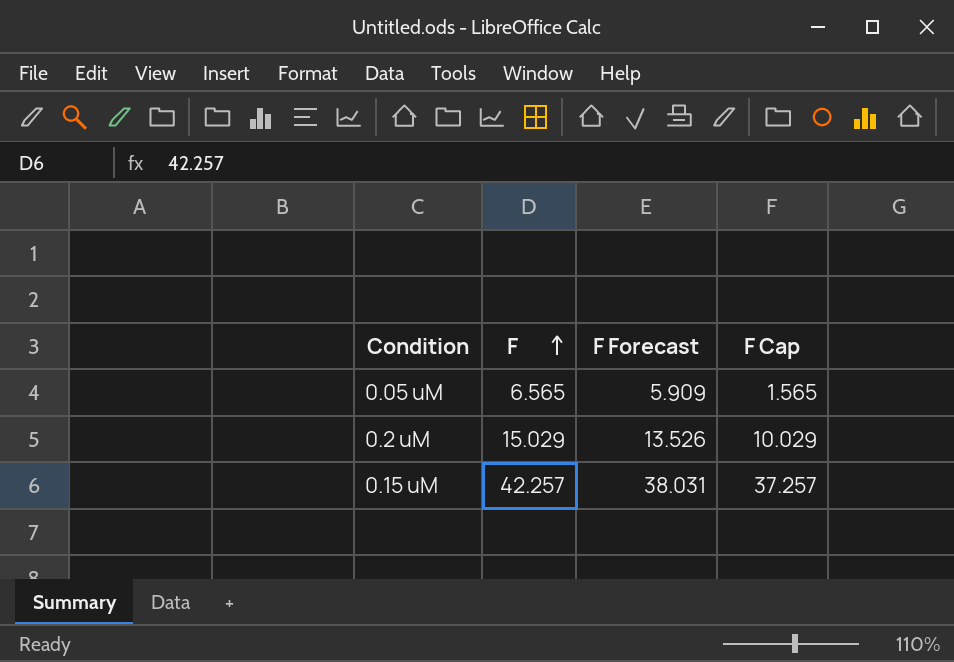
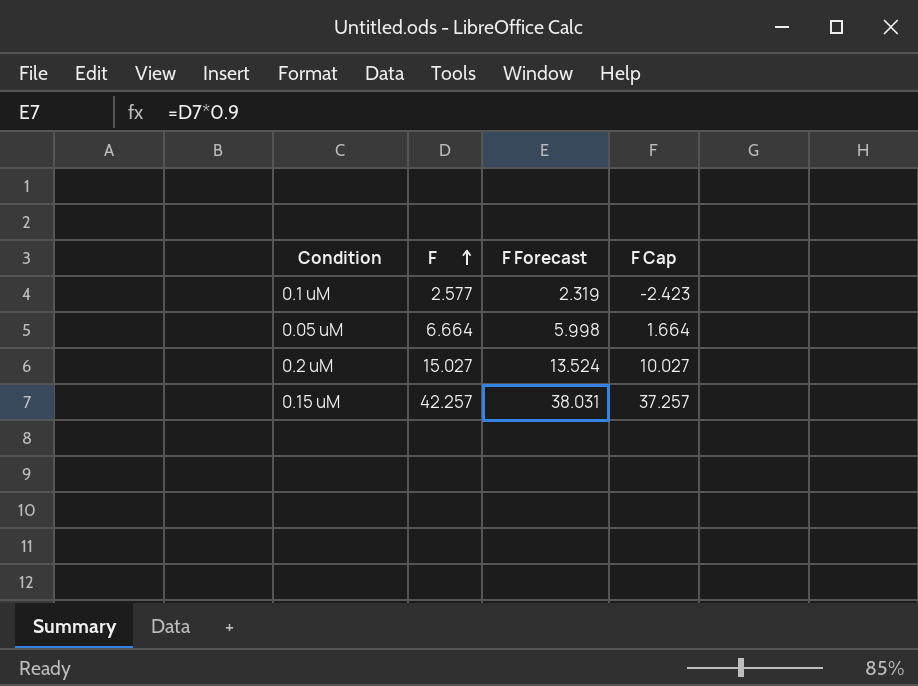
row 0.1 uM: none -> 2.577 | 2.319 | -2.423
0.05 uM | F: 6.565 -> 6.664
0.05 uM | F Forecast: 5.909 -> 5.998
0.05 uM | F Cap: 1.565 -> 1.664
0.2 uM | F: 15.029 -> 15.027
0.2 uM | F Forecast: 13.526 -> 13.524
0.2 uM | F Cap: 10.029 -> 10.027

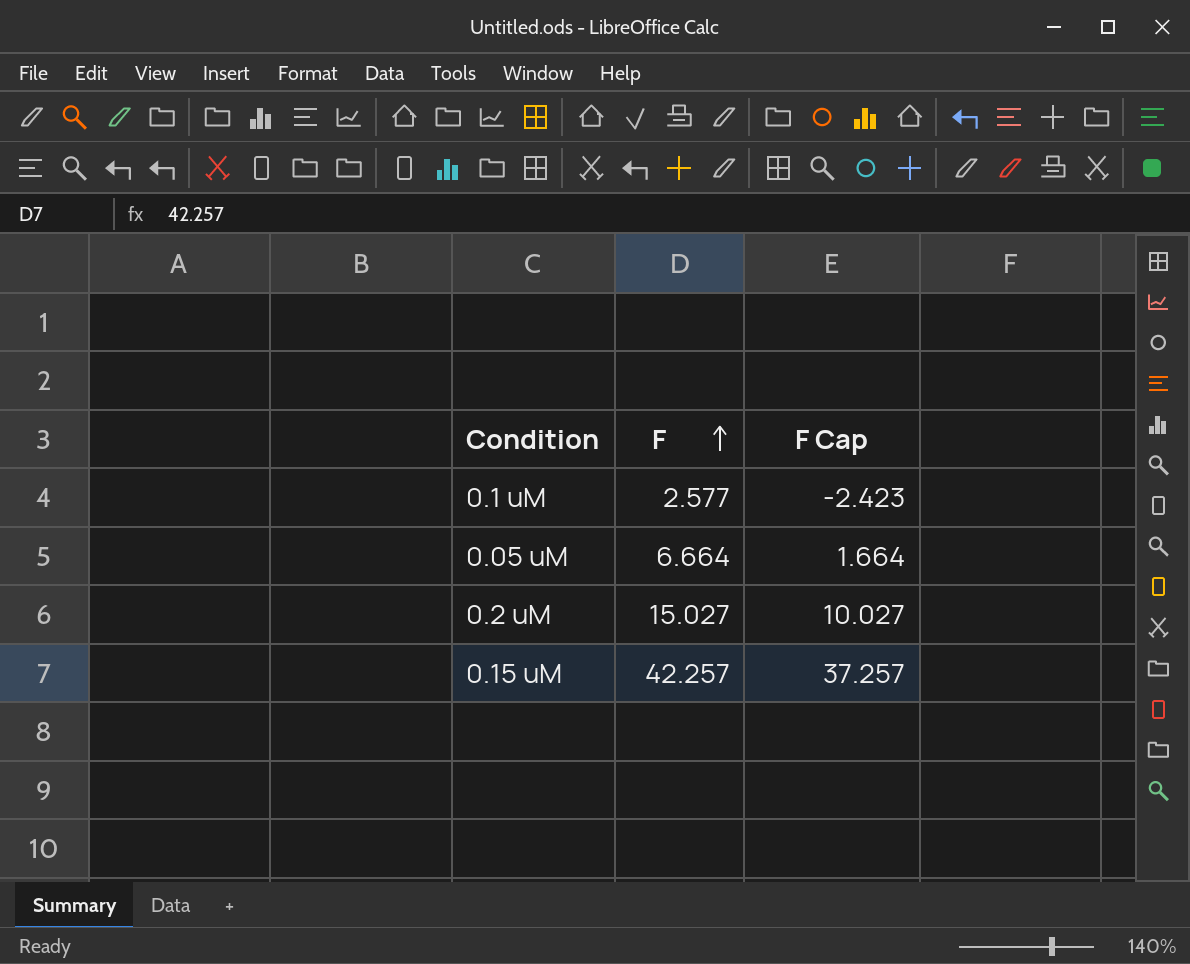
column F Forecast | formula: [F] * 0.9 -> none

